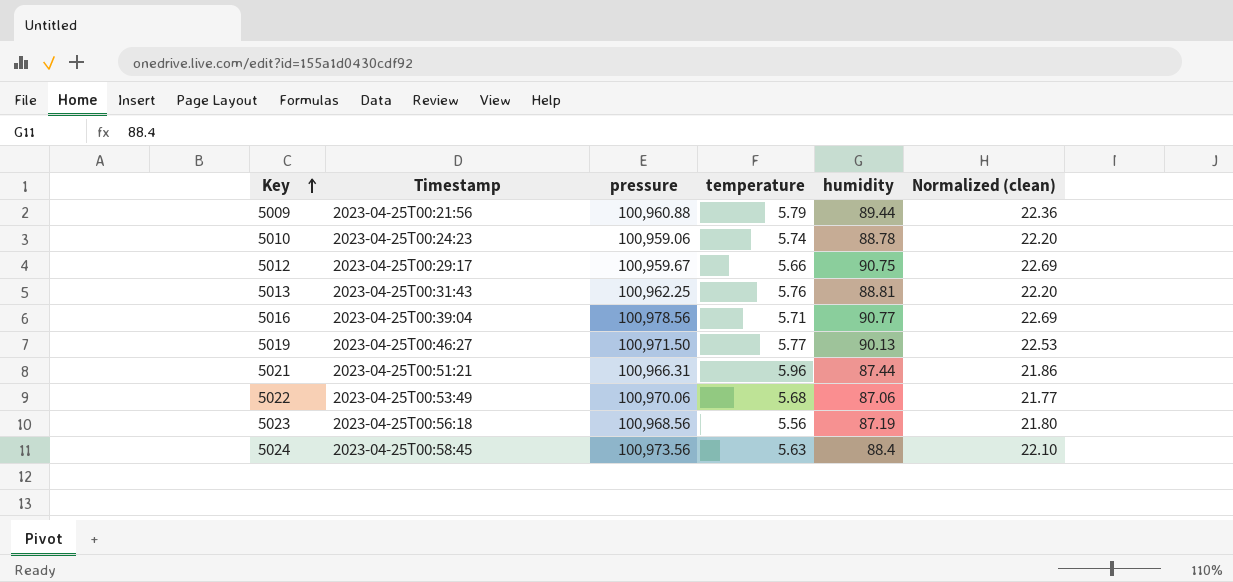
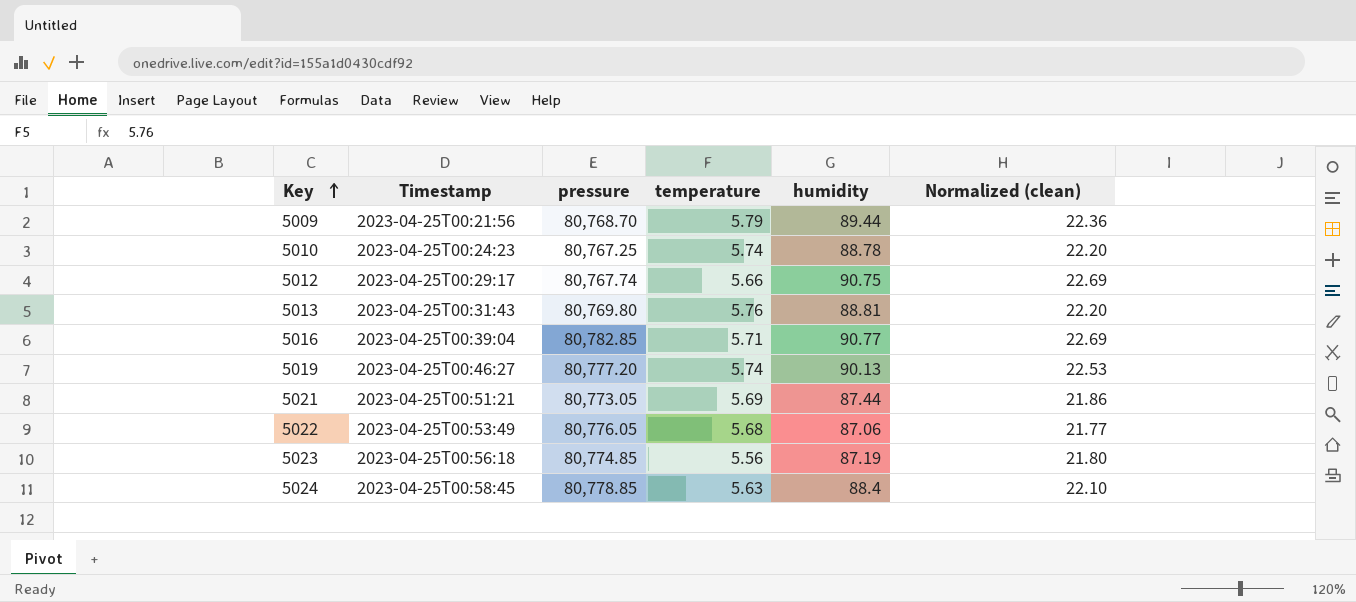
5009 | pressure: 100,960.88 -> 80,768.70
5010 | pressure: 100,959.06 -> 80,767.25
5012 | pressure: 100,959.67 -> 80,767.74
5013 | pressure: 100,962.25 -> 80,769.80
5016 | pressure: 100,978.56 -> 80,782.85
5019 | pressure: 100,971.50 -> 80,777.20
5019 | temperature: 5.77 -> 5.74
5021 | pressure: 100,966.31 -> 80,773.05
5021 | temperature: 5.96 -> 5.69
5022 | pressure: 100,970.06 -> 80,776.05
5023 | pressure: 100,968.56 -> 80,774.85
5024 | pressure: 100,973.56 -> 80,778.85

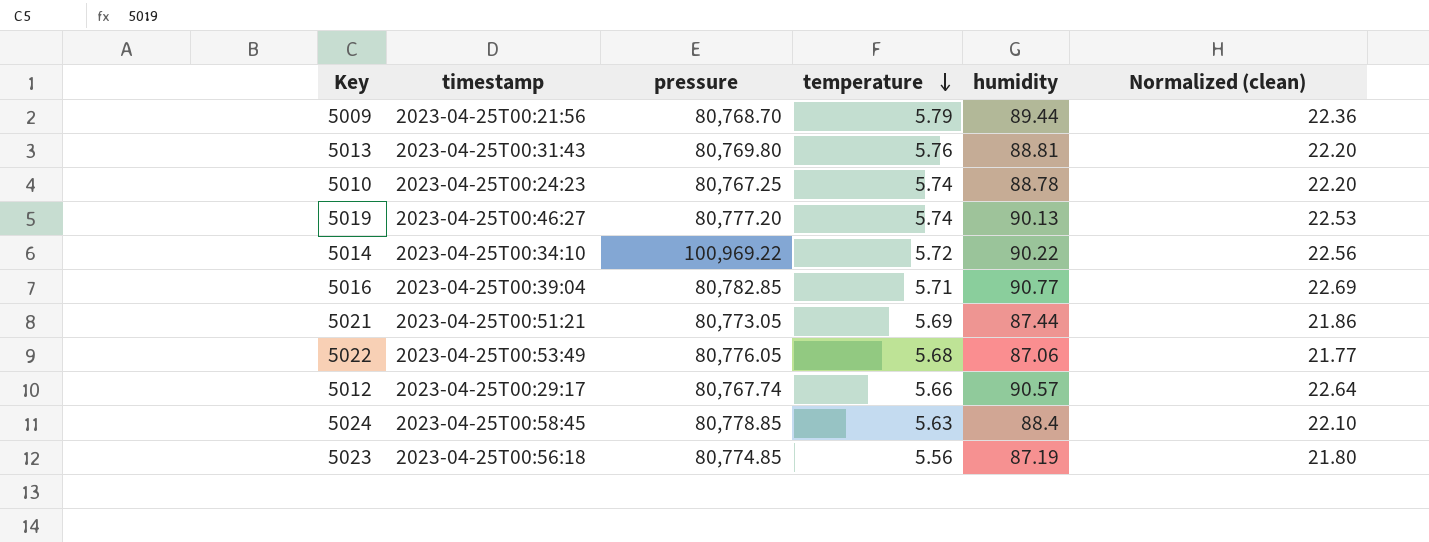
row order: Key ascending -> temperature descending
column name: Timestamp -> timestamp
row 5014: none -> 2023-04-25T00:34:10 | 100,969.22 | 5.72 | 90.22 | 22.56
5012 | humidity: 90.75 -> 90.57
5012 | Normalized (clean): 22.69 -> 22.64

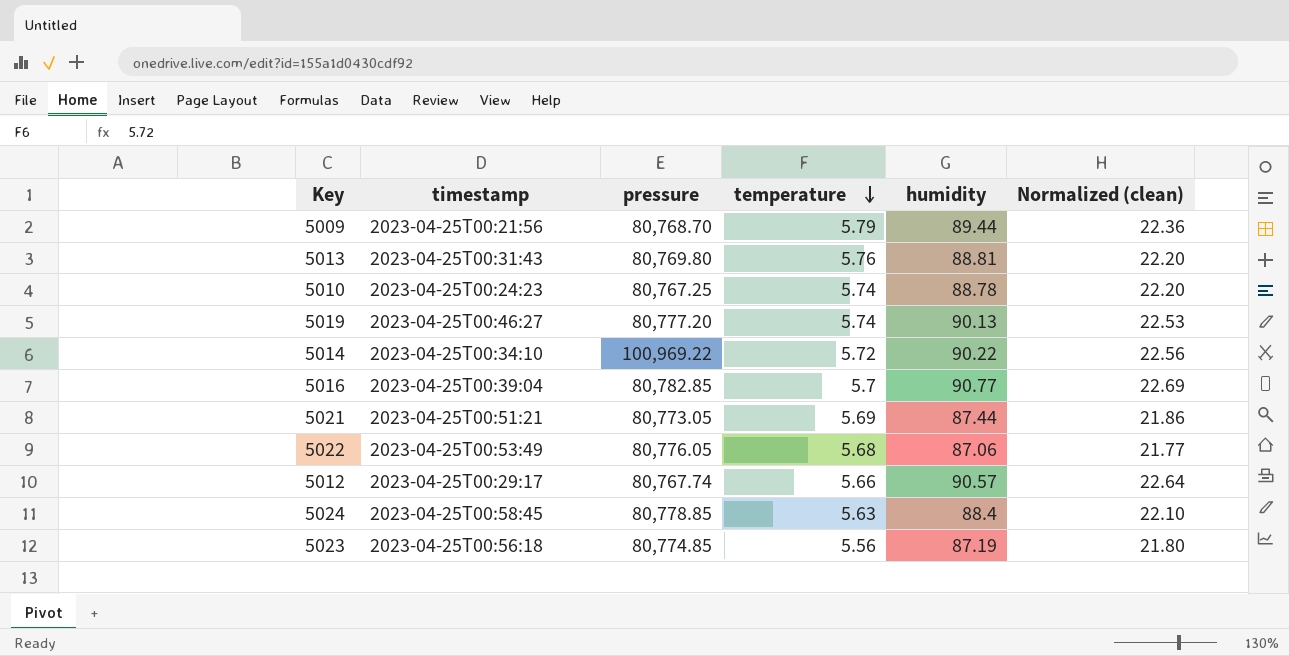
5016 | temperature: 5.71 -> 5.7

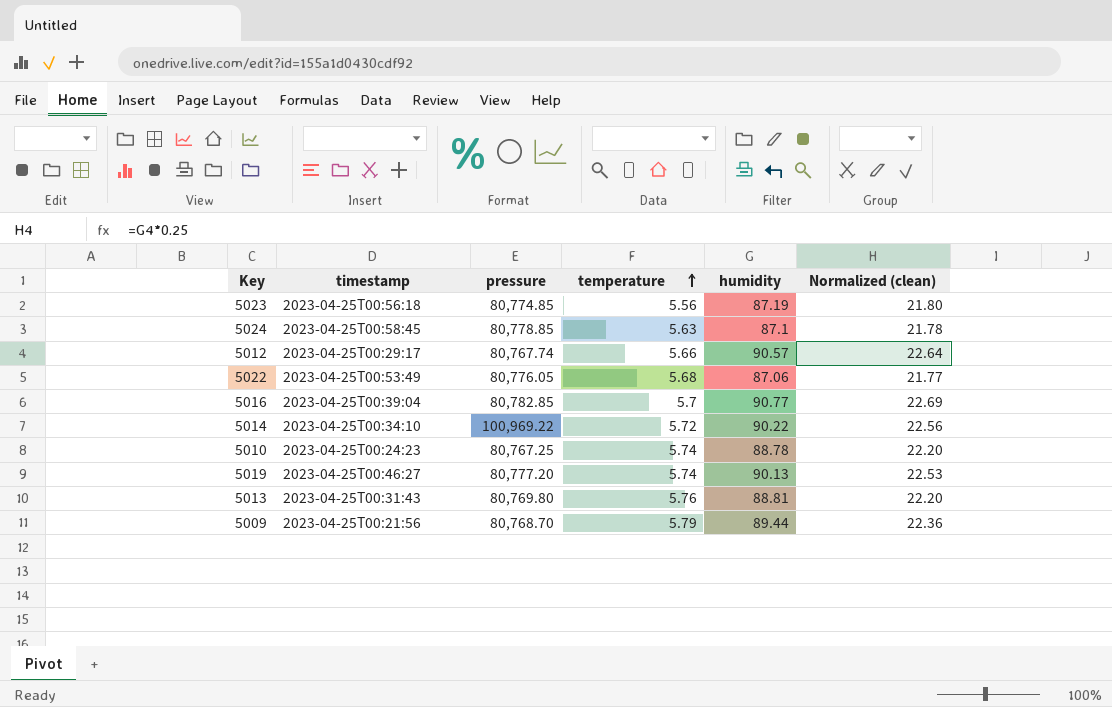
row order: temperature descending -> temperature ascending
row 5021: 2023-04-25T00:51:21 | 80,773.05 | 5.69 | 87.44 | 21.86 -> none
5024 | humidity: 88.4 -> 87.1
5024 | Normalized (clean): 22.10 -> 21.78

